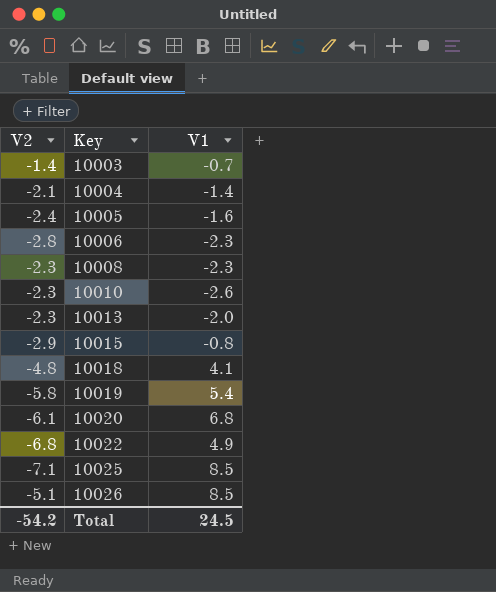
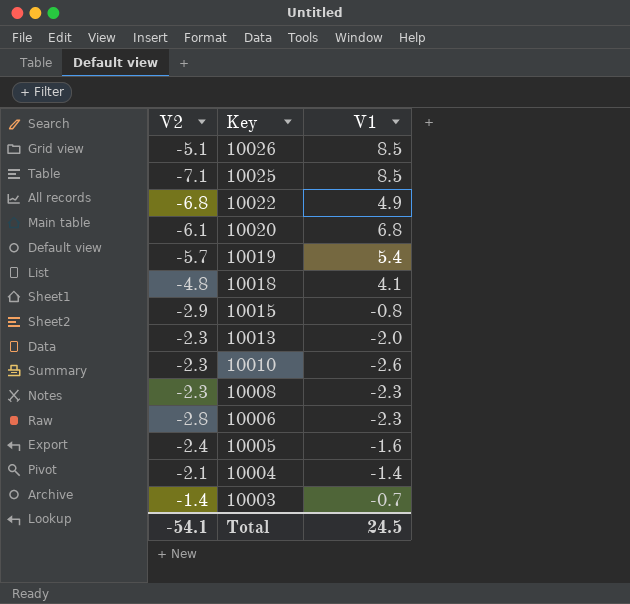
row order: Key ascending -> Key descending
10019 | V2: -5.8 -> -5.7
Total | V2: -54.2 -> -54.1

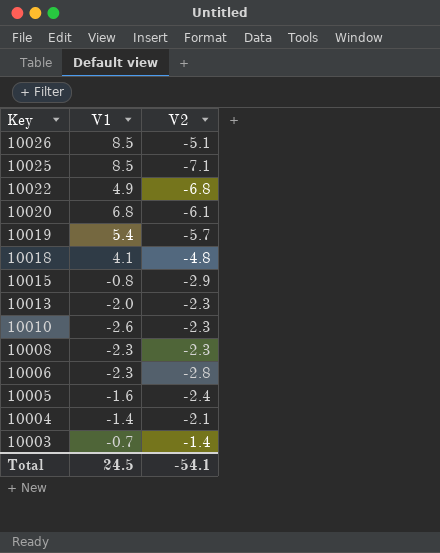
column V2 | position: 1 -> 3

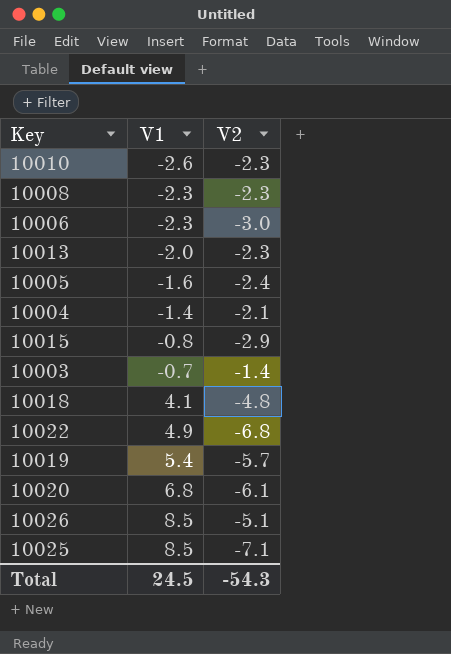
row order: Key descending -> V1 ascending
10006 | V2: -2.8 -> -3.0
Total | V2: -54.1 -> -54.3

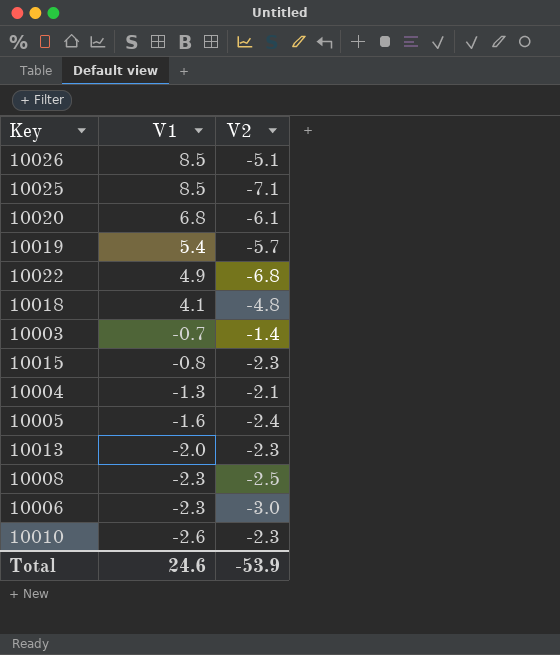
row order: V1 ascending -> V1 descending
10015 | V2: -2.9 -> -2.3
10004 | V1: -1.4 -> -1.3
10008 | V2: -2.3 -> -2.5
Total | V1: 24.5 -> 24.6
Total | V2: -54.3 -> -53.9

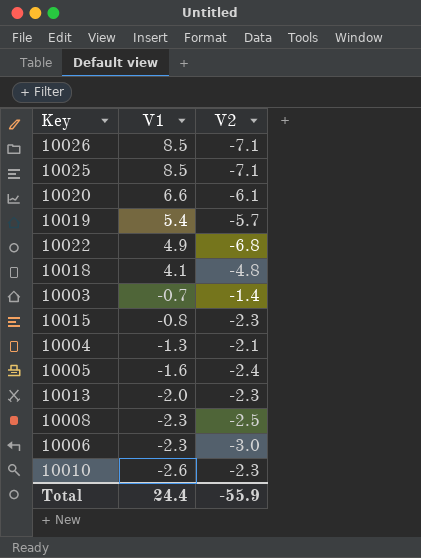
10026 | V2: -5.1 -> -7.1
10020 | V1: 6.8 -> 6.6
Total | V1: 24.6 -> 24.4
Total | V2: -53.9 -> -55.9

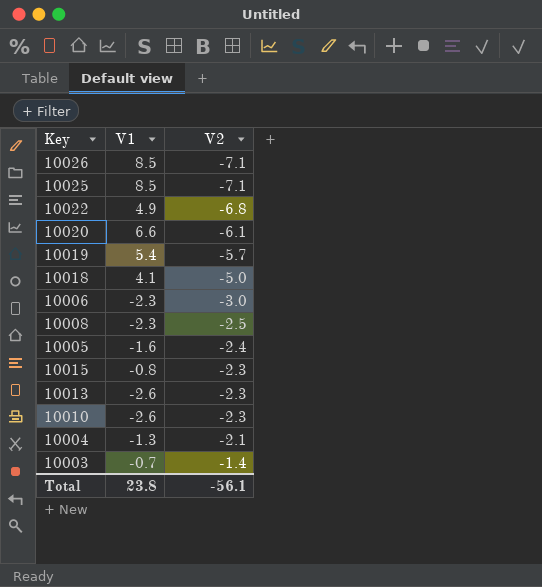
row order: V1 descending -> V2 ascending
10018 | V2: -4.8 -> -5.0
10013 | V1: -2.0 -> -2.6
Total | V1: 24.4 -> 23.8
Total | V2: -55.9 -> -56.1

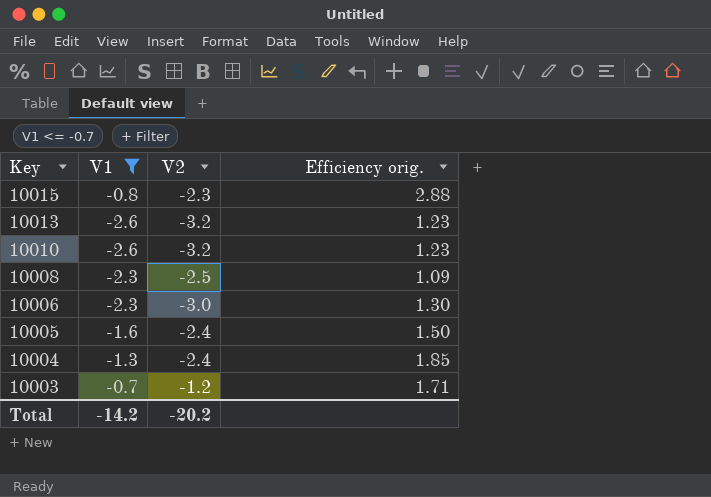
filter: none -> V1 <= -0.7
row order: V2 ascending -> Key descending
column Efficiency orig. | formula: none -> [V2] / [V1]
10013 | V2: -2.3 -> -3.2
10010 | V2: -2.3 -> -3.2
10004 | V2: -2.1 -> -2.4
10003 | V2: -1.4 -> -1.2
Total | V1: 23.8 -> -14.2
Total | V2: -56.1 -> -20.2

